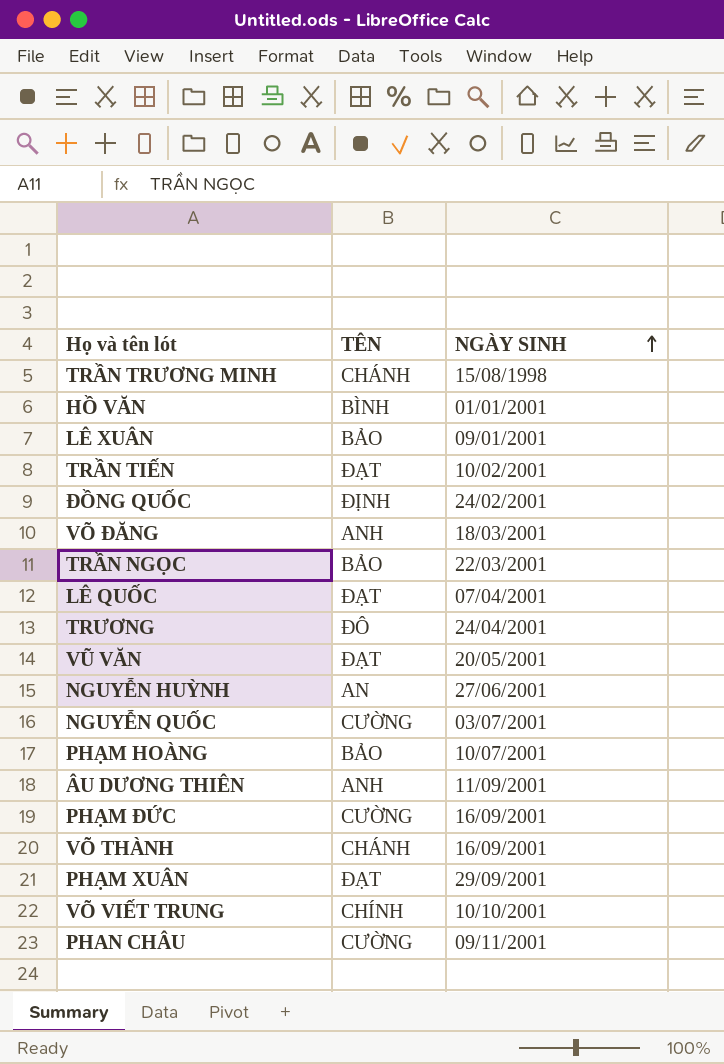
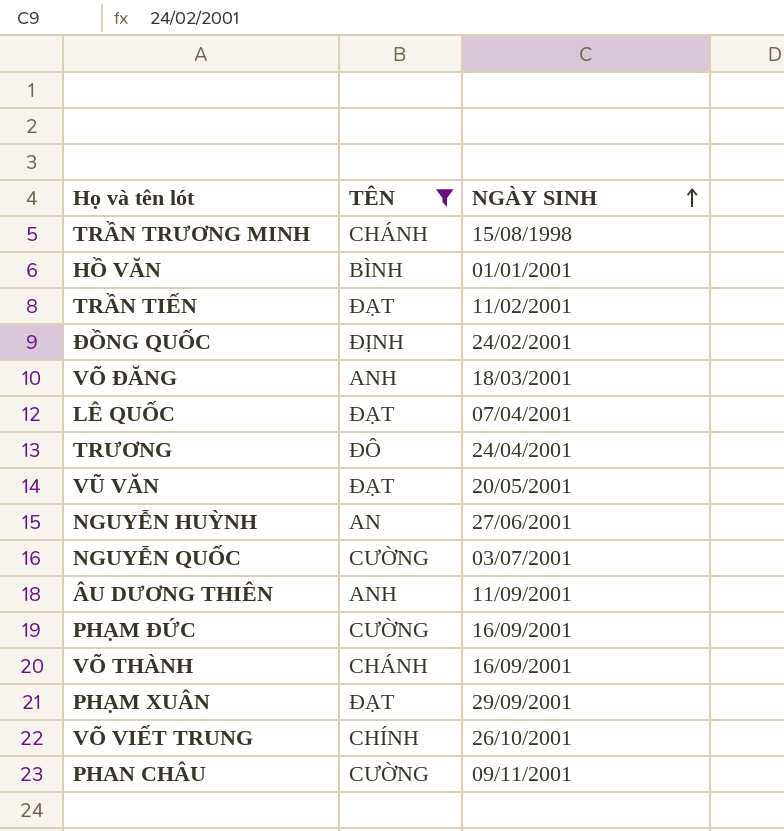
filter: none -> TÊN != BẢO
TRẦN TIẾN | NGÀY SINH: 10/02/2001 -> 11/02/2001
VÕ VIẾT TRUNG | NGÀY SINH: 10/10/2001 -> 26/10/2001

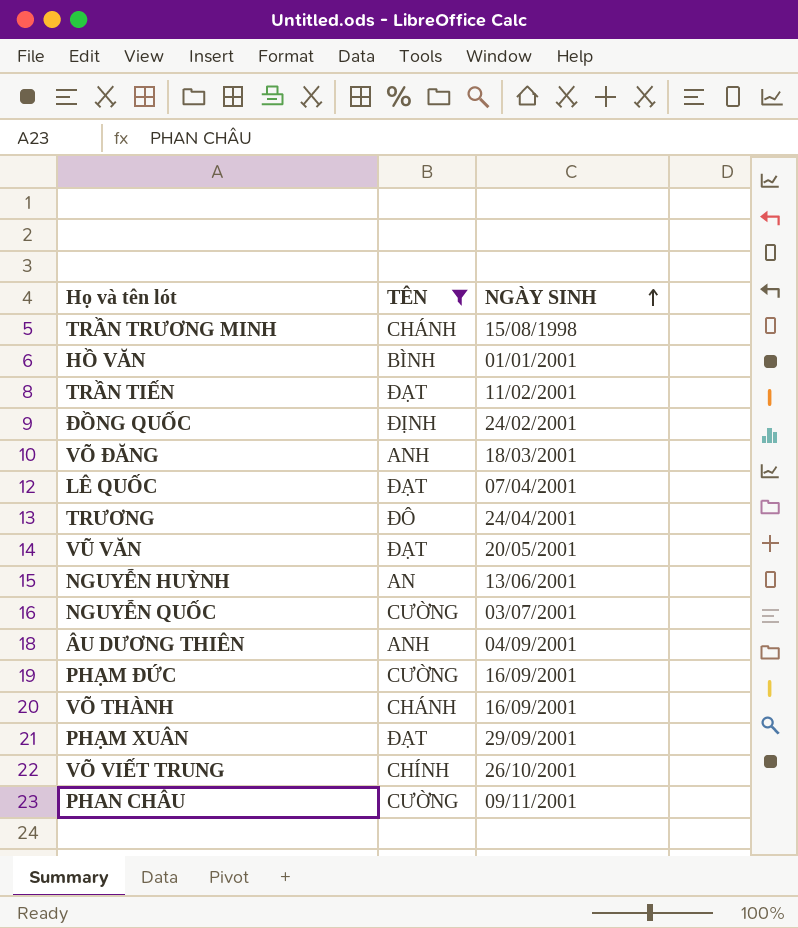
NGUYỄN HUỲNH | NGÀY SINH: 27/06/2001 -> 13/06/2001
ÂU DƯƠNG THIÊN | NGÀY SINH: 11/09/2001 -> 04/09/2001

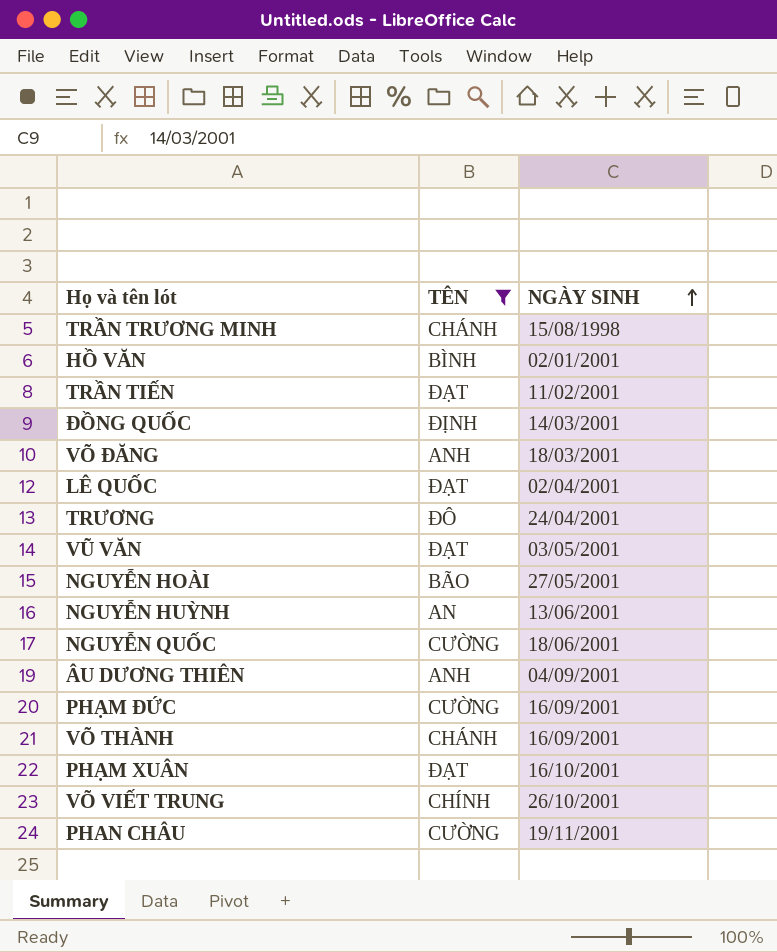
HỒ VĂN | NGÀY SINH: 01/01/2001 -> 02/01/2001
ĐỒNG QUỐC | NGÀY SINH: 24/02/2001 -> 14/03/2001
LÊ QUỐC | NGÀY SINH: 07/04/2001 -> 02/04/2001
VŨ VĂN | NGÀY SINH: 20/05/2001 -> 03/05/2001
row NGUYỄN HOÀI: none -> BÃO | 27/05/2001
NGUYỄN QUỐC | NGÀY SINH: 03/07/2001 -> 18/06/2001
PHẠM XUÂN | NGÀY SINH: 29/09/2001 -> 16/10/2001
PHAN CHÂU | NGÀY SINH: 09/11/2001 -> 19/11/2001

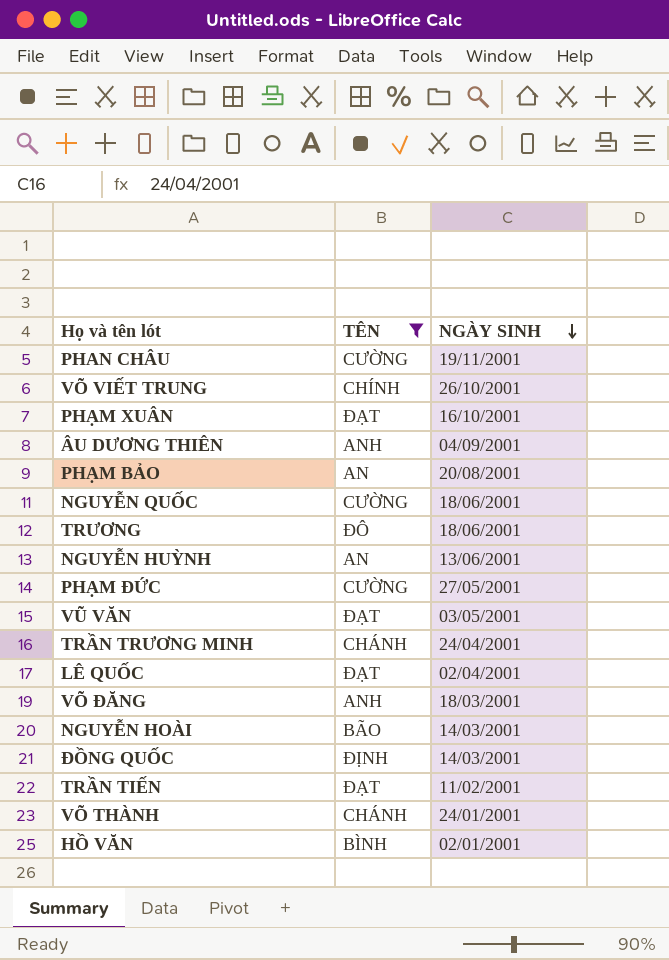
row order: NGÀY SINH ascending -> NGÀY SINH descending
row PHẠM BẢO: none -> AN | 20/08/2001
TRƯƠNG | NGÀY SINH: 24/04/2001 -> 18/06/2001
PHẠM ĐỨC | NGÀY SINH: 16/09/2001 -> 27/05/2001
TRẦN TRƯƠNG MINH | NGÀY SINH: 15/08/1998 -> 24/04/2001
NGUYỄN HOÀI | NGÀY SINH: 27/05/2001 -> 14/03/2001
VÕ THÀNH | NGÀY SINH: 16/09/2001 -> 24/01/2001

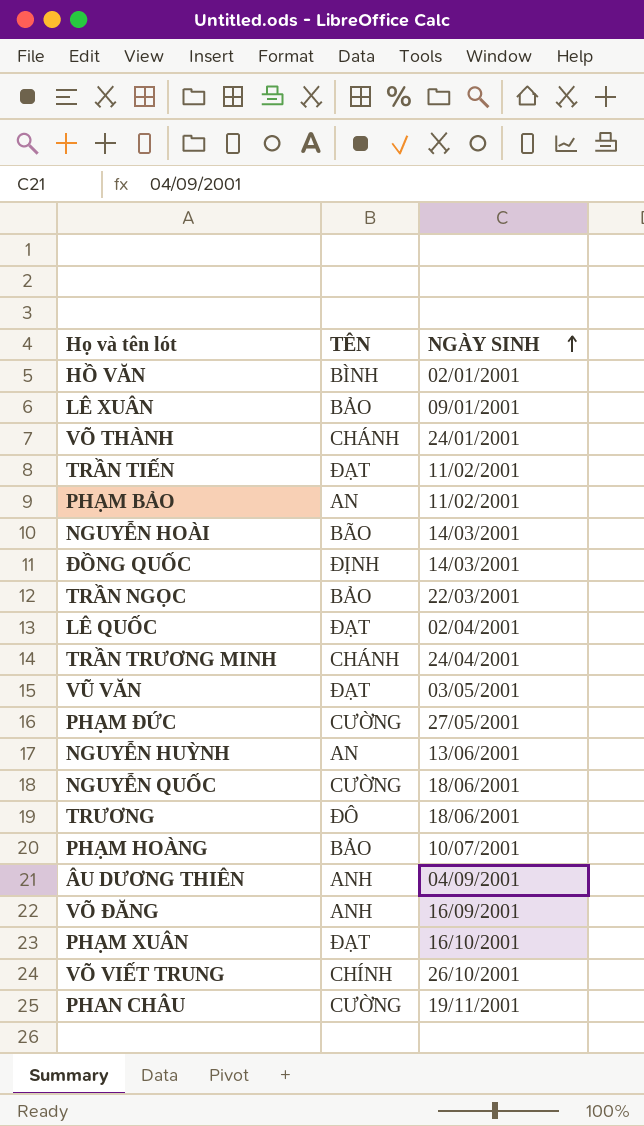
filter: TÊN != BẢO -> none
row order: NGÀY SINH descending -> NGÀY SINH ascending
PHẠM BẢO | NGÀY SINH: 20/08/2001 -> 11/02/2001
VÕ ĐĂNG | NGÀY SINH: 18/03/2001 -> 16/09/2001

